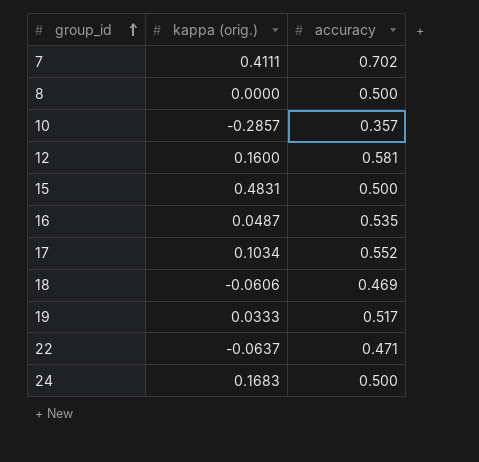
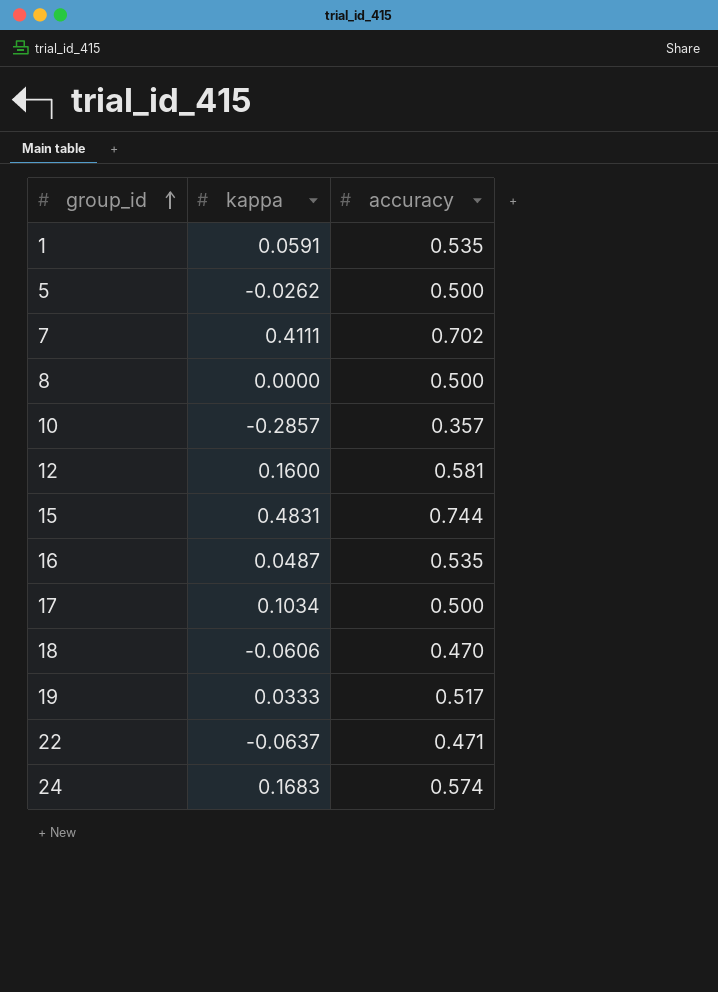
column name: kappa (orig.) -> kappa
row 1: none -> 0.0591 | 0.535
row 5: none -> -0.0262 | 0.500
15 | accuracy: 0.500 -> 0.744
17 | accuracy: 0.552 -> 0.500
18 | accuracy: 0.469 -> 0.470
24 | accuracy: 0.500 -> 0.574

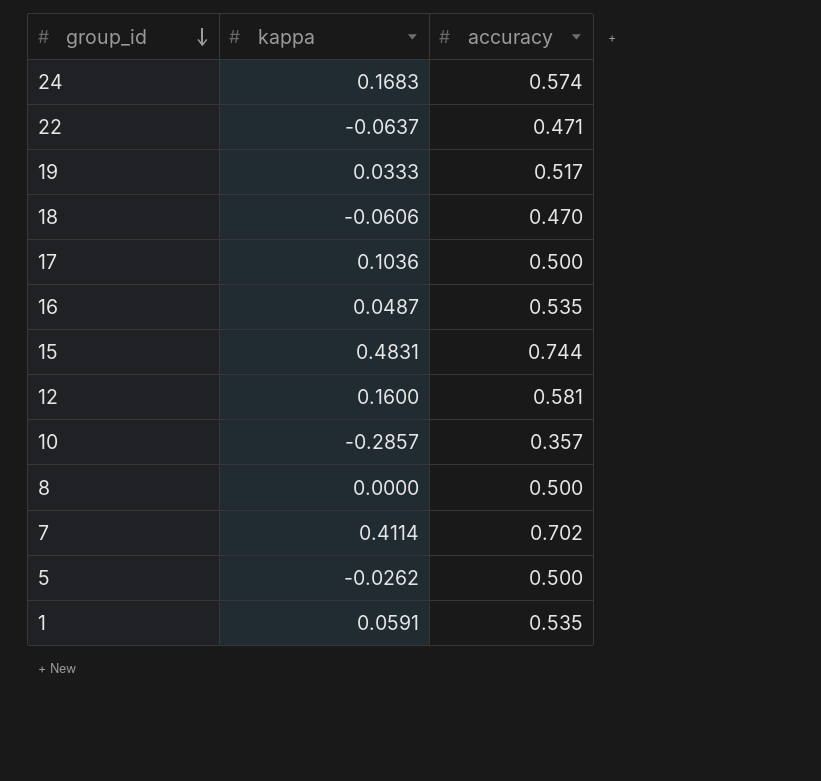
row order: group_id ascending -> group_id descending
17 | kappa: 0.1034 -> 0.1036
7 | kappa: 0.4111 -> 0.4114

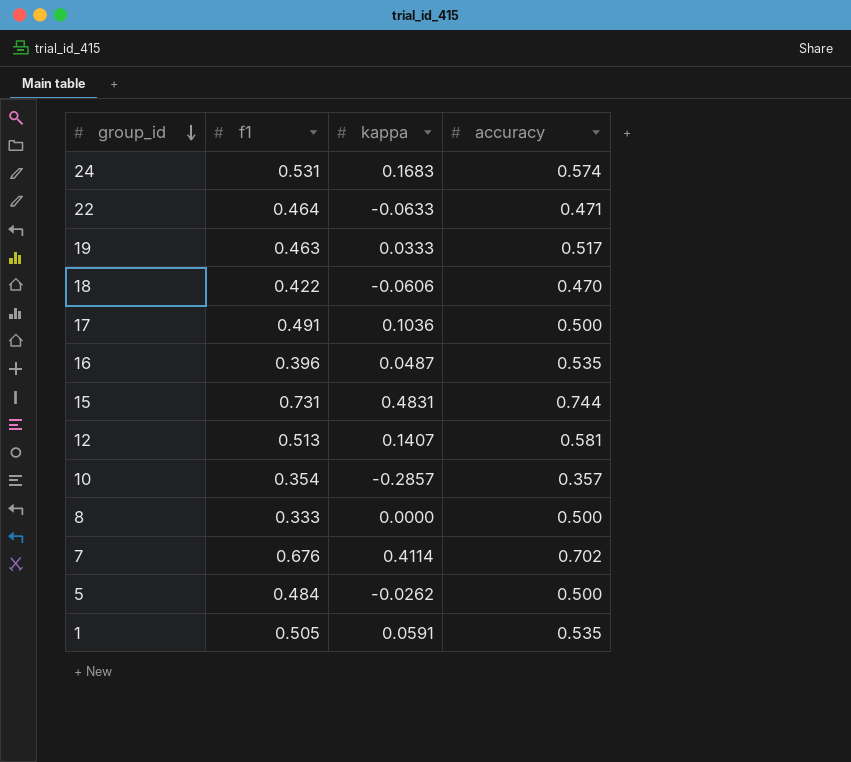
column f1 | position: none -> 2
22 | kappa: -0.0637 -> -0.0633
12 | kappa: 0.1600 -> 0.1407

